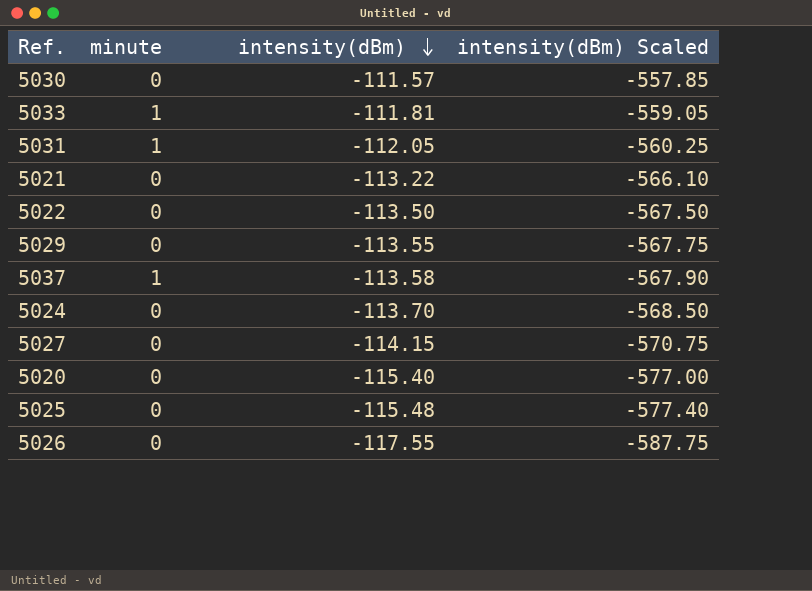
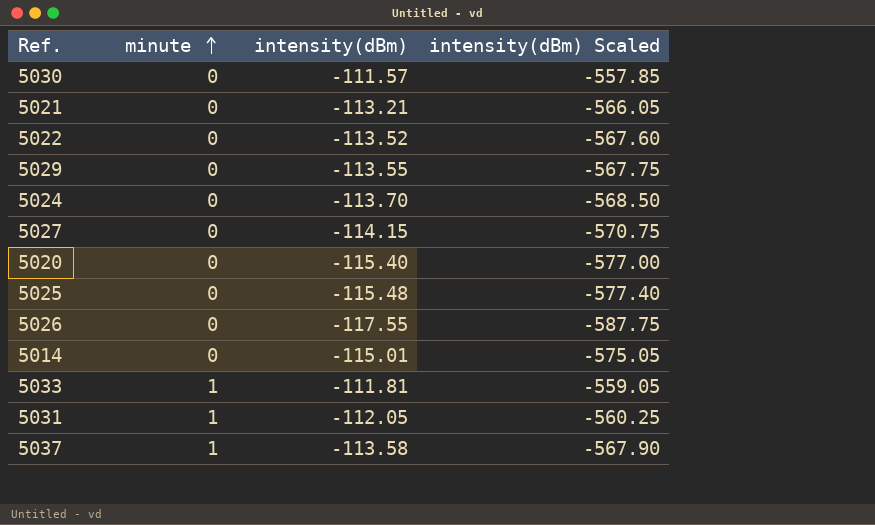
row order: intensity(dBm) descending -> minute ascending
5021 | intensity(dBm): -113.22 -> -113.21
5021 | intensity(dBm) Scaled: -566.10 -> -566.05
5022 | intensity(dBm): -113.50 -> -113.52
5022 | intensity(dBm) Scaled: -567.50 -> -567.60
row 5014: none -> 0 | -115.01 | -575.05

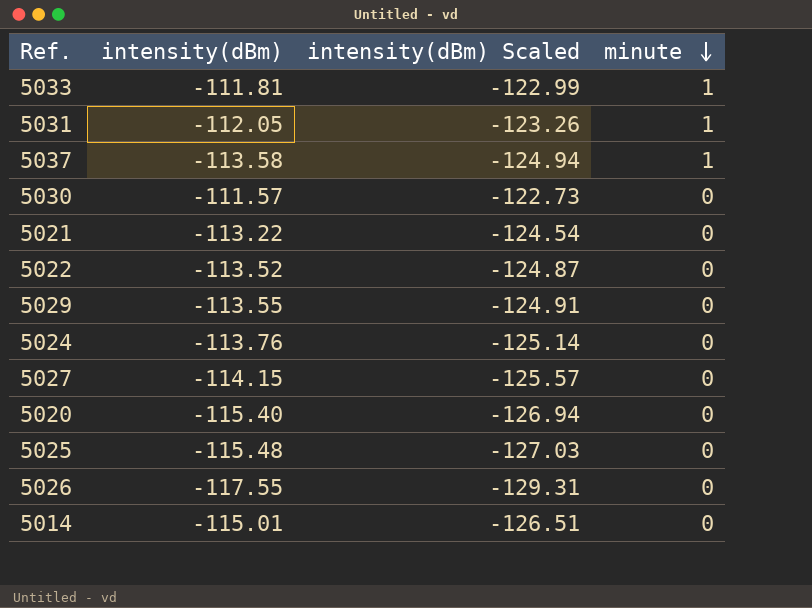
row order: minute ascending -> minute descending
column intensity(dBm) Scaled | formula: [intensity(dBm)] * 5 -> [intensity(dBm)] * 1.1
column minute | position: 2 -> 4
5021 | intensity(dBm): -113.21 -> -113.22
5024 | intensity(dBm): -113.70 -> -113.76

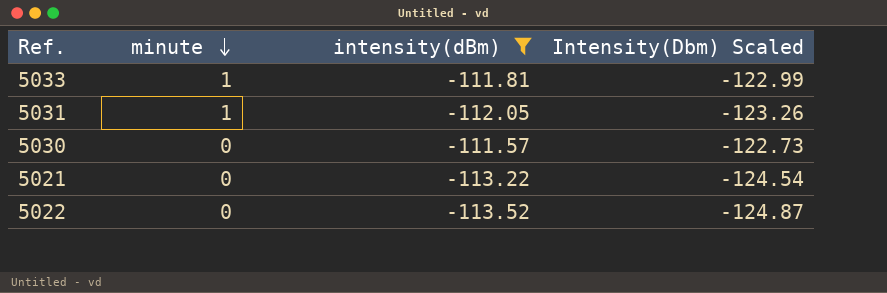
filter: none -> intensity(dBm) >= -113.52
column minute | position: 4 -> 2
column name: intensity(dBm) Scaled -> Intensity(Dbm) Scaled

